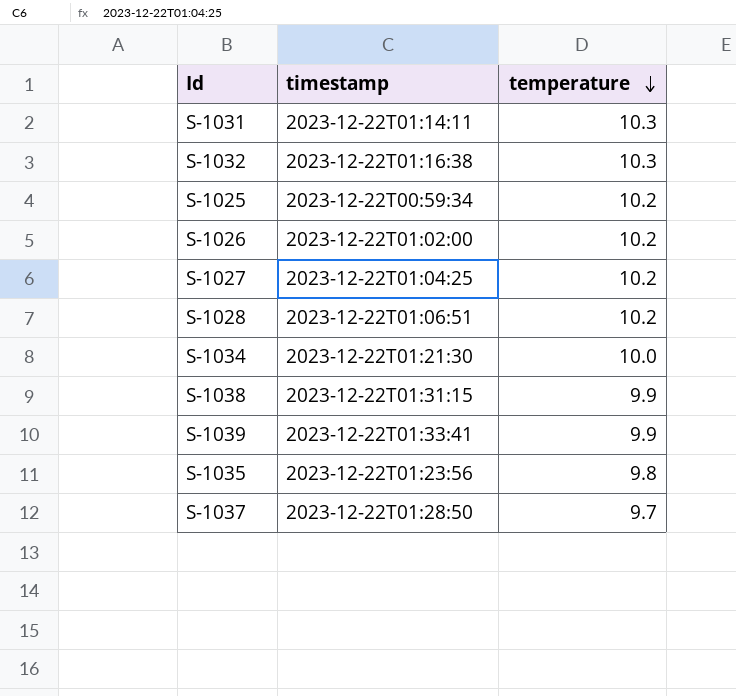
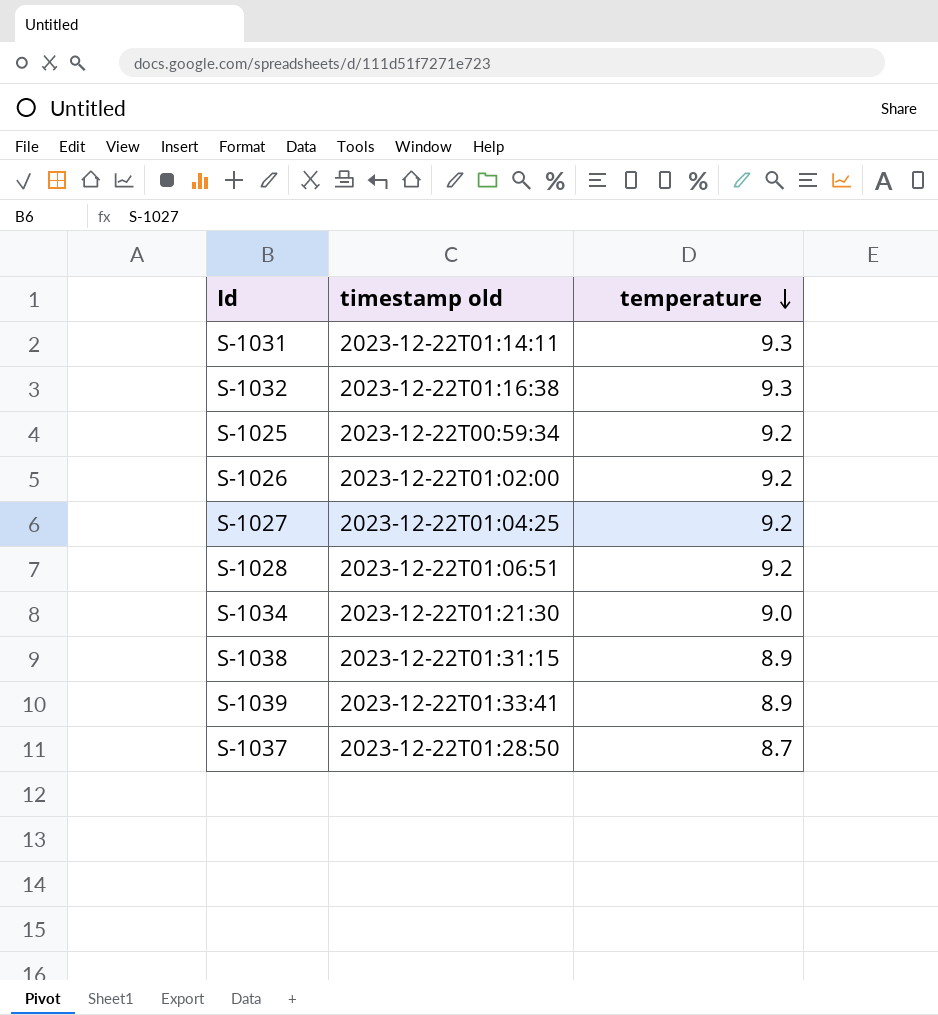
column name: timestamp -> timestamp old
row S-1035: 2023-12-22T01:23:56 | 9.8 -> none
S-1031 | temperature: 10.3 -> 9.3
S-1032 | temperature: 10.3 -> 9.3
S-1025 | temperature: 10.2 -> 9.2
S-1026 | temperature: 10.2 -> 9.2
S-1027 | temperature: 10.2 -> 9.2
S-1028 | temperature: 10.2 -> 9.2
S-1034 | temperature: 10.0 -> 9.0
S-1038 | temperature: 9.9 -> 8.9
S-1039 | temperature: 9.9 -> 8.9
S-1037 | temperature: 9.7 -> 8.7

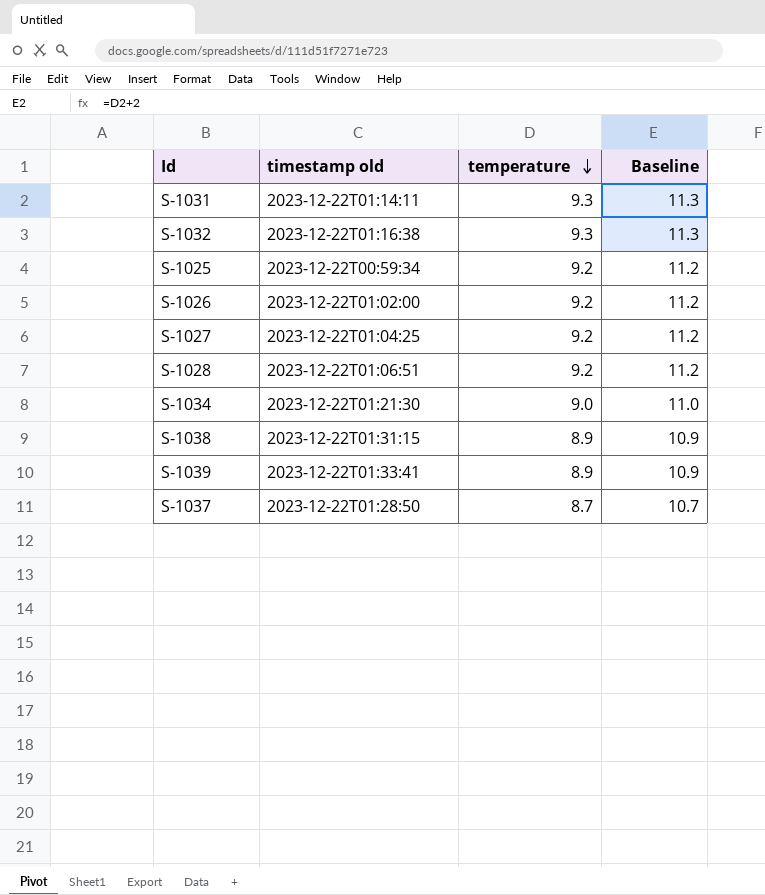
column Baseline | formula: none -> [temperature] + 2

